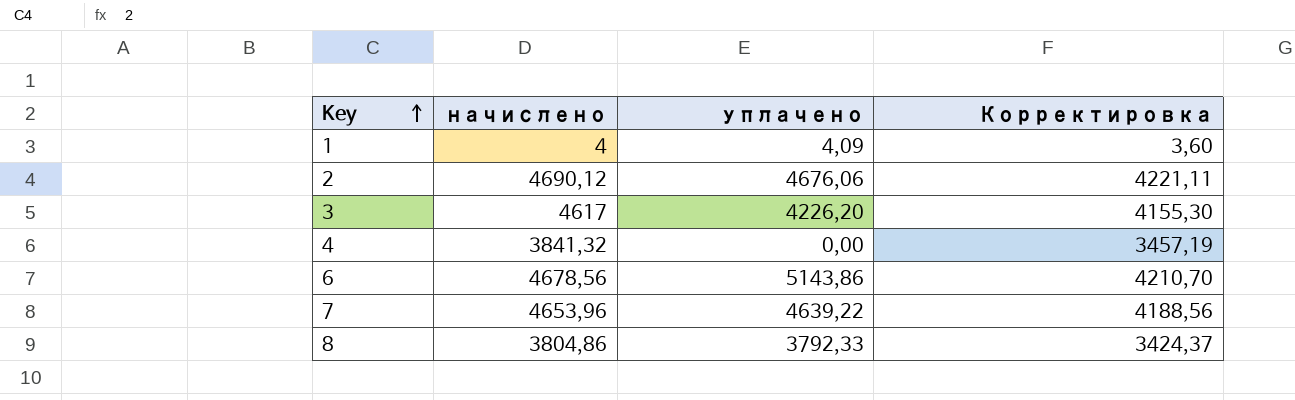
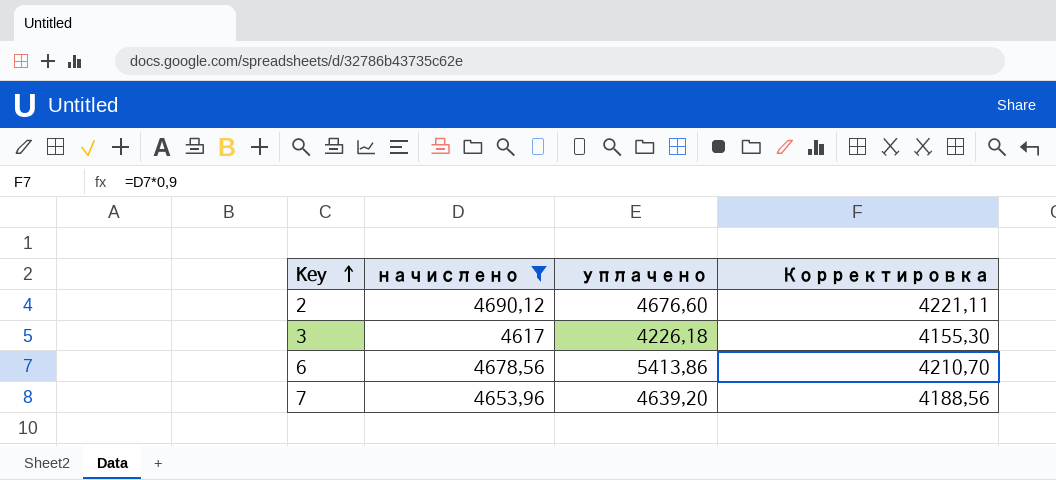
filter: none -> начислено >= 4617
2 | уплачено: 4676,06 -> 4676,60
3 | уплачено: 4226,20 -> 4226,18
6 | уплачено: 5143,86 -> 5413,86
7 | уплачено: 4639,22 -> 4639,20

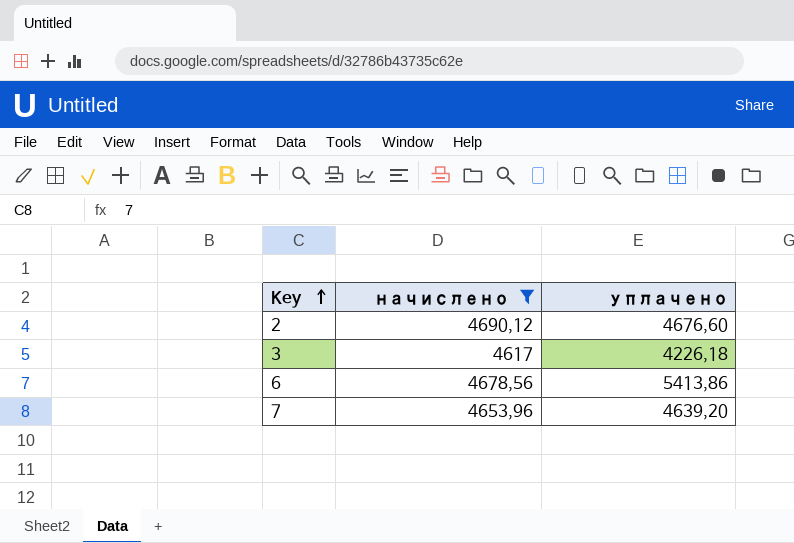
column Корректировка | formula: [начислено] * 0,9 -> none

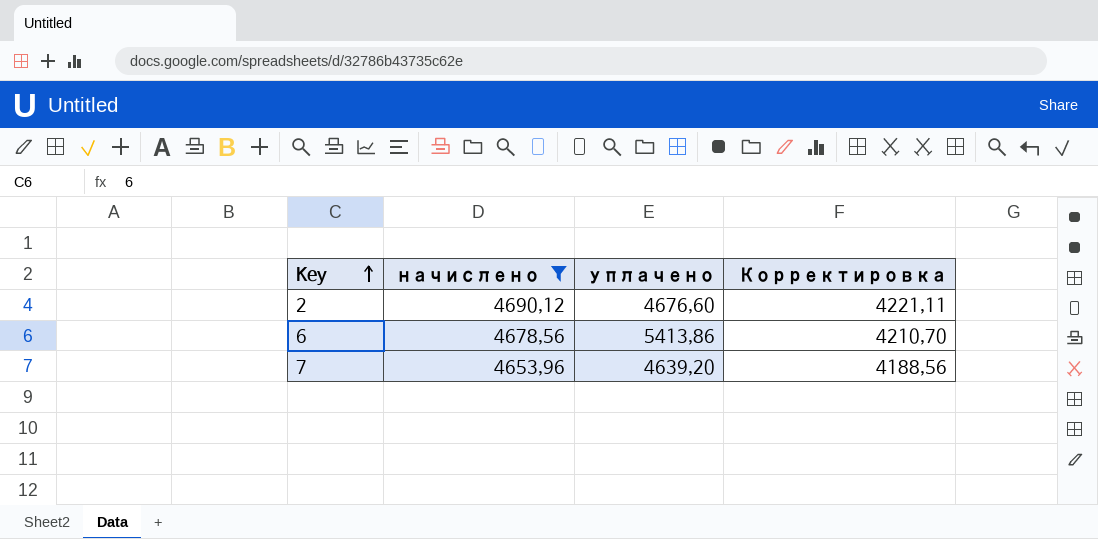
column Корректировка | formula: none -> [начислено] * 0,9
row 3: 4617 | 4226,18 -> none

